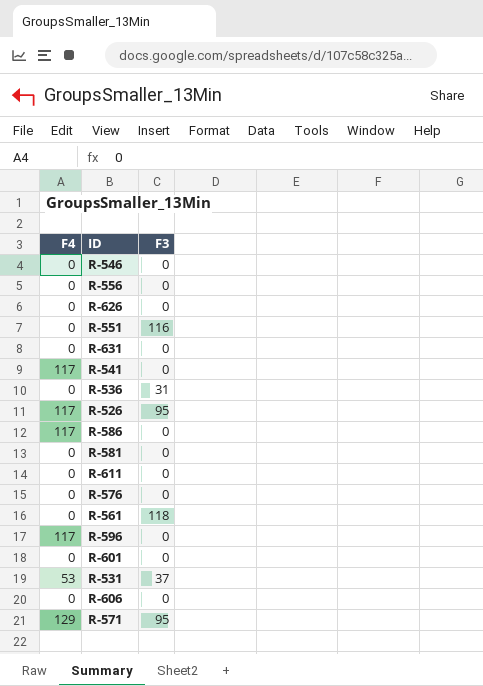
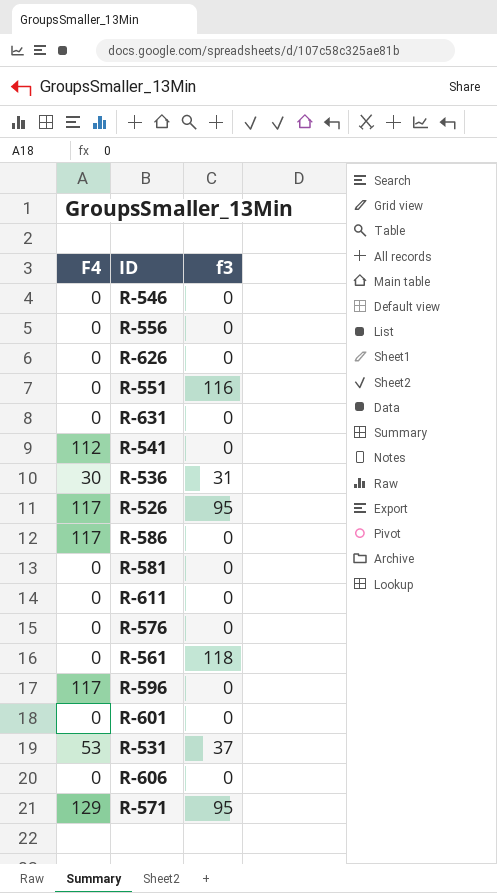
column name: F3 -> f3
R-541 | F4: 117 -> 112
R-536 | F4: 0 -> 30

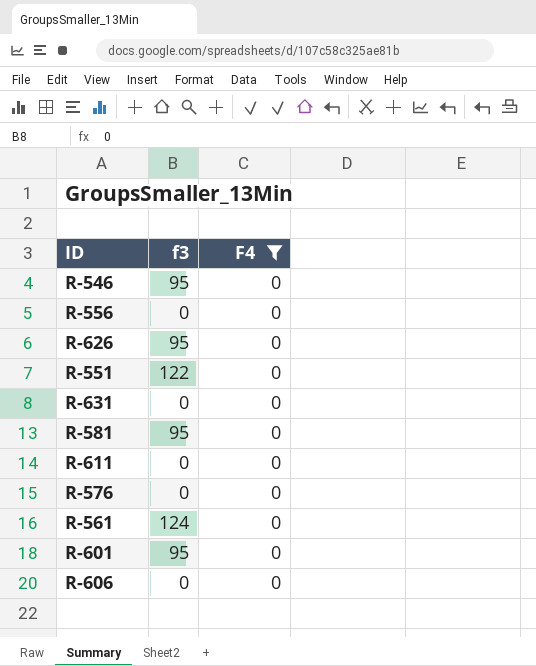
filter: none -> F4 = 0
column F4 | position: 1 -> 3
R-546 | f3: 0 -> 95
R-626 | f3: 0 -> 95
R-551 | f3: 116 -> 122
R-581 | f3: 0 -> 95
R-561 | f3: 118 -> 124
R-601 | f3: 0 -> 95

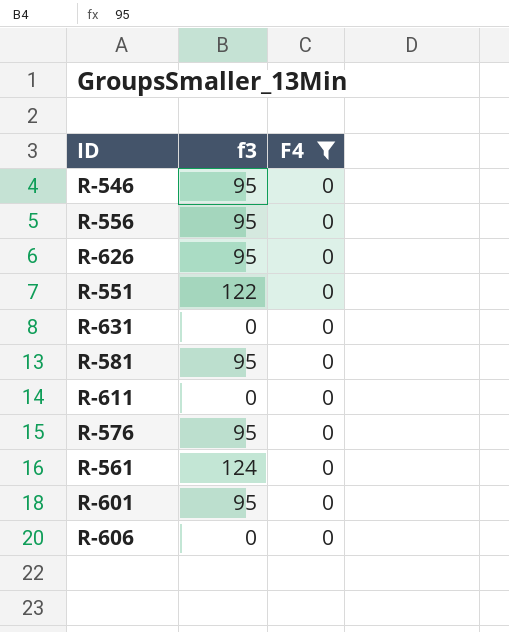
R-556 | f3: 0 -> 95
R-576 | f3: 0 -> 95

